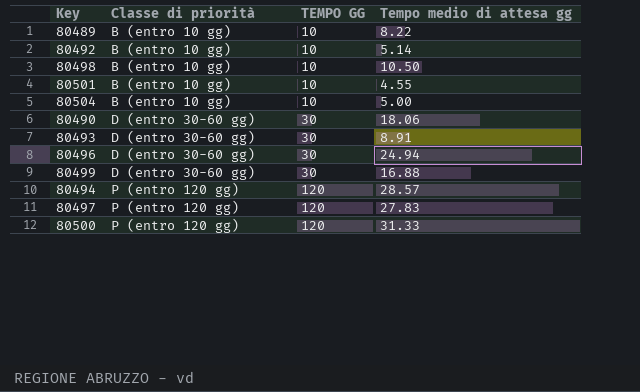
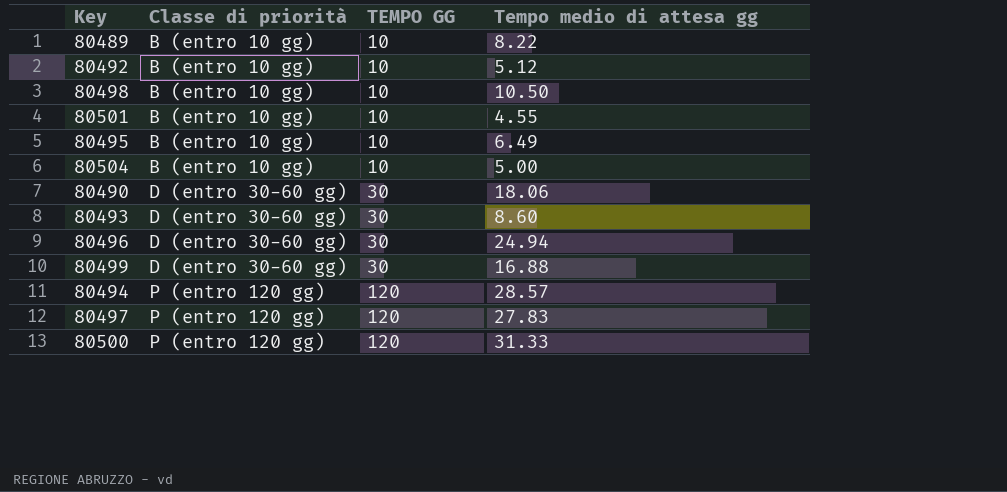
80492 | Tempo medio di attesa gg: 5.14 -> 5.12
row 80495: none -> B (entro 10 gg) | 10 | 6.49
80493 | Tempo medio di attesa gg: 8.91 -> 8.60

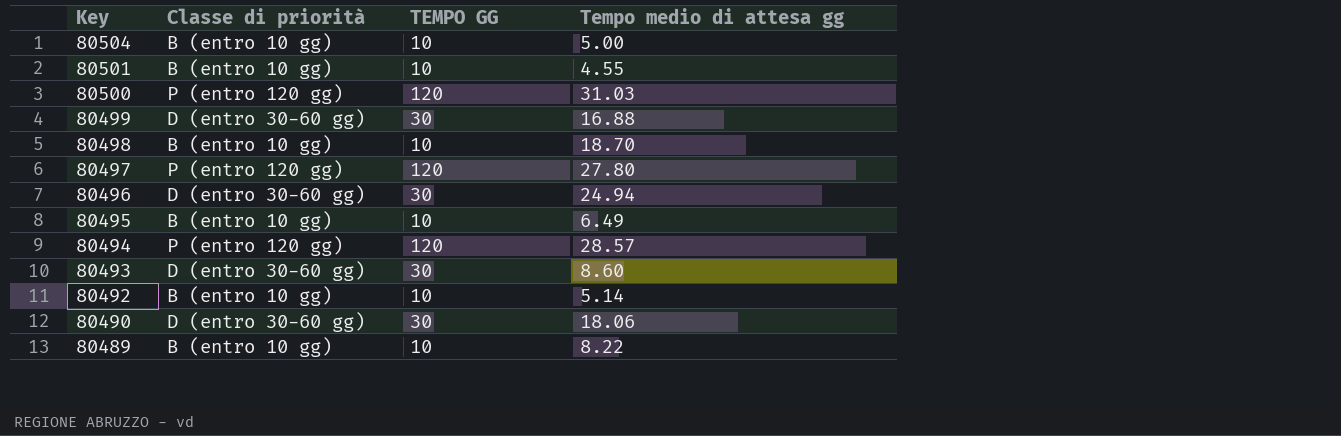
row order: Classe di priorità ascending -> Key descending
80500 | Tempo medio di attesa gg: 31.33 -> 31.03
80498 | Tempo medio di attesa gg: 10.50 -> 18.70
80497 | Tempo medio di attesa gg: 27.83 -> 27.80
80492 | Tempo medio di attesa gg: 5.12 -> 5.14

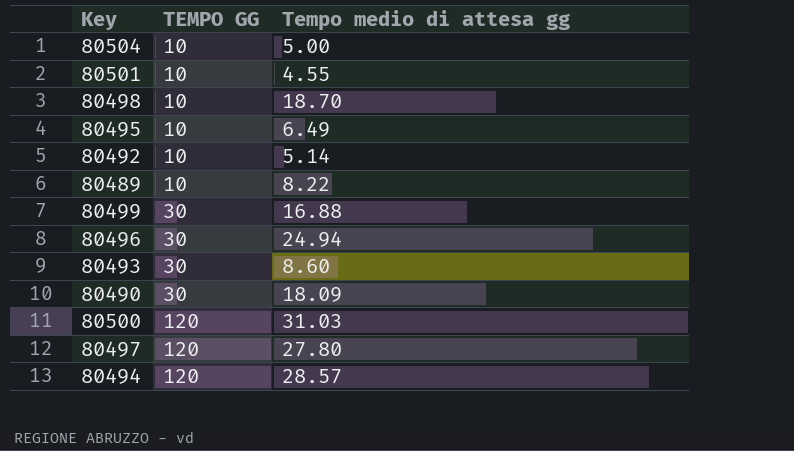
row order: Key descending -> TEMPO GG ascending
column Classe di priorità | position: 2 -> none
80490 | Tempo medio di attesa gg: 18.06 -> 18.09

